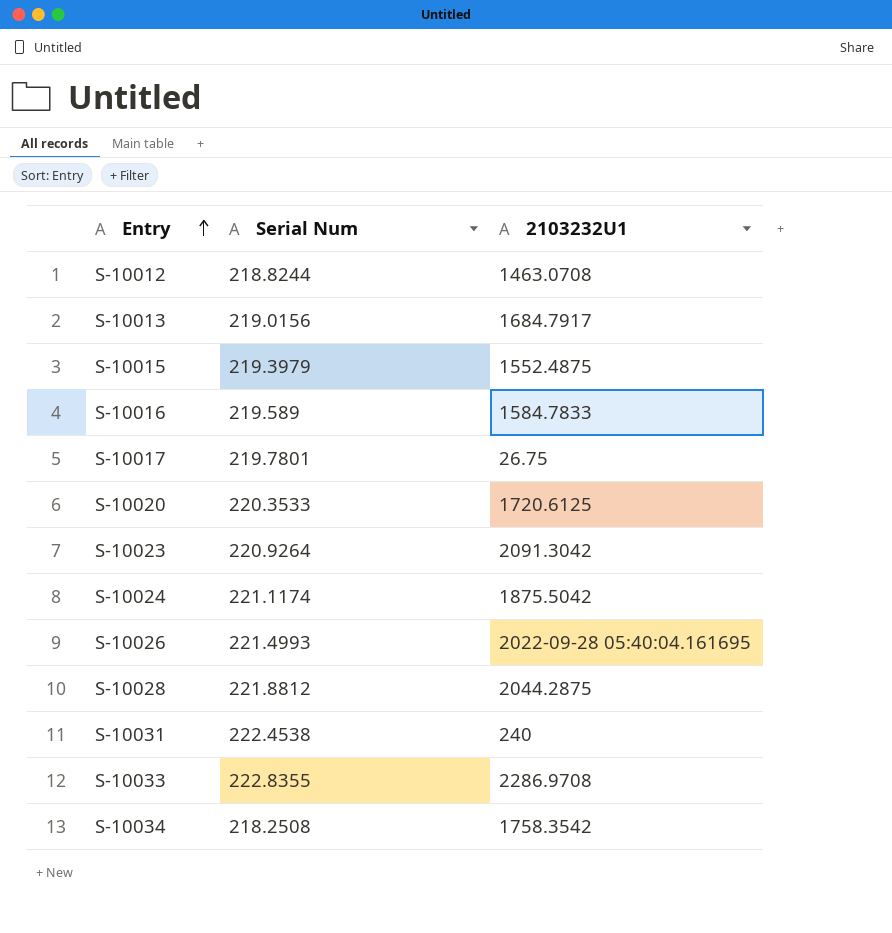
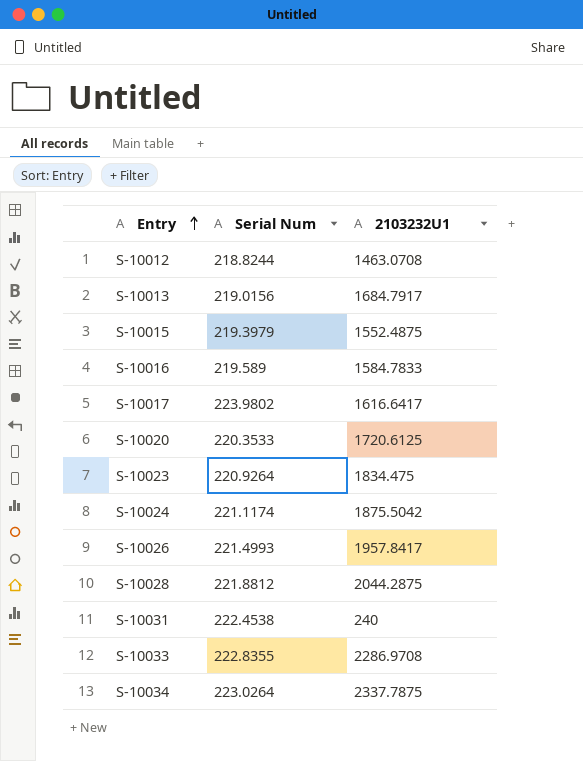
S-10017 | Serial Num: 219.7801 -> 223.9802
S-10017 | 2103232U1: 26.75 -> 1616.6417
S-10023 | 2103232U1: 2091.3042 -> 1834.475
S-10026 | 2103232U1: 2022-09-28 05:40:04.161695 -> 1957.8417
S-10034 | Serial Num: 218.2508 -> 223.0264
S-10034 | 2103232U1: 1758.3542 -> 2337.7875

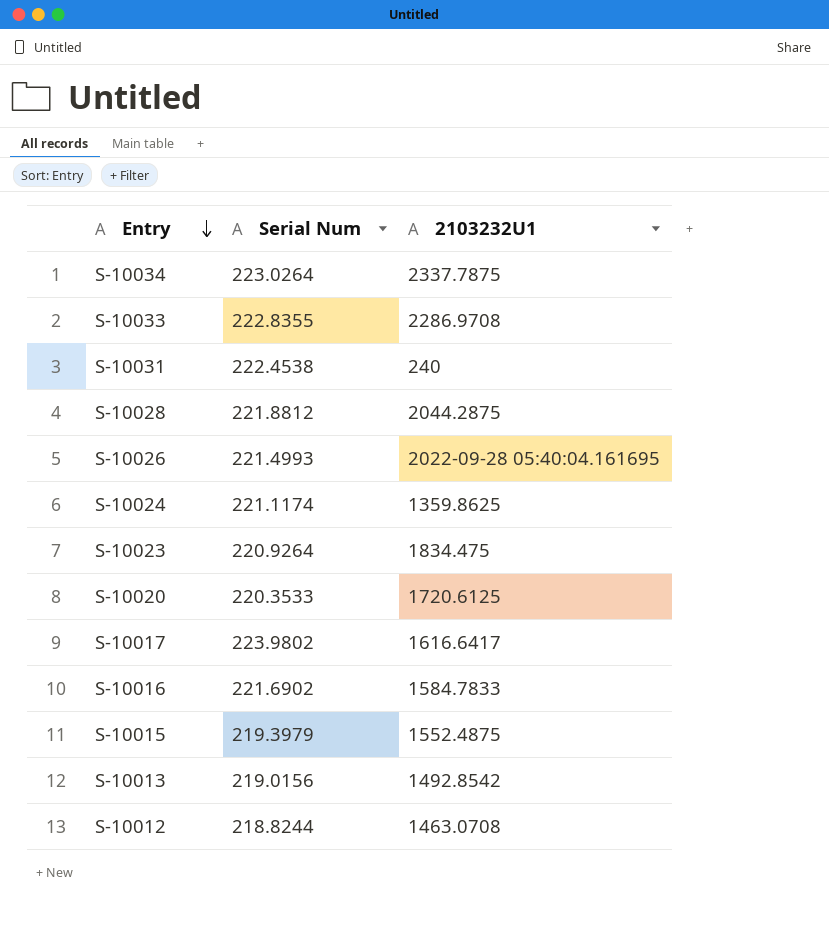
row order: Entry ascending -> Entry descending
S-10026 | 2103232U1: 1957.8417 -> 2022-09-28 05:40:04.161695
S-10024 | 2103232U1: 1875.5042 -> 1359.8625
S-10016 | Serial Num: 219.589 -> 221.6902
S-10013 | 2103232U1: 1684.7917 -> 1492.8542

